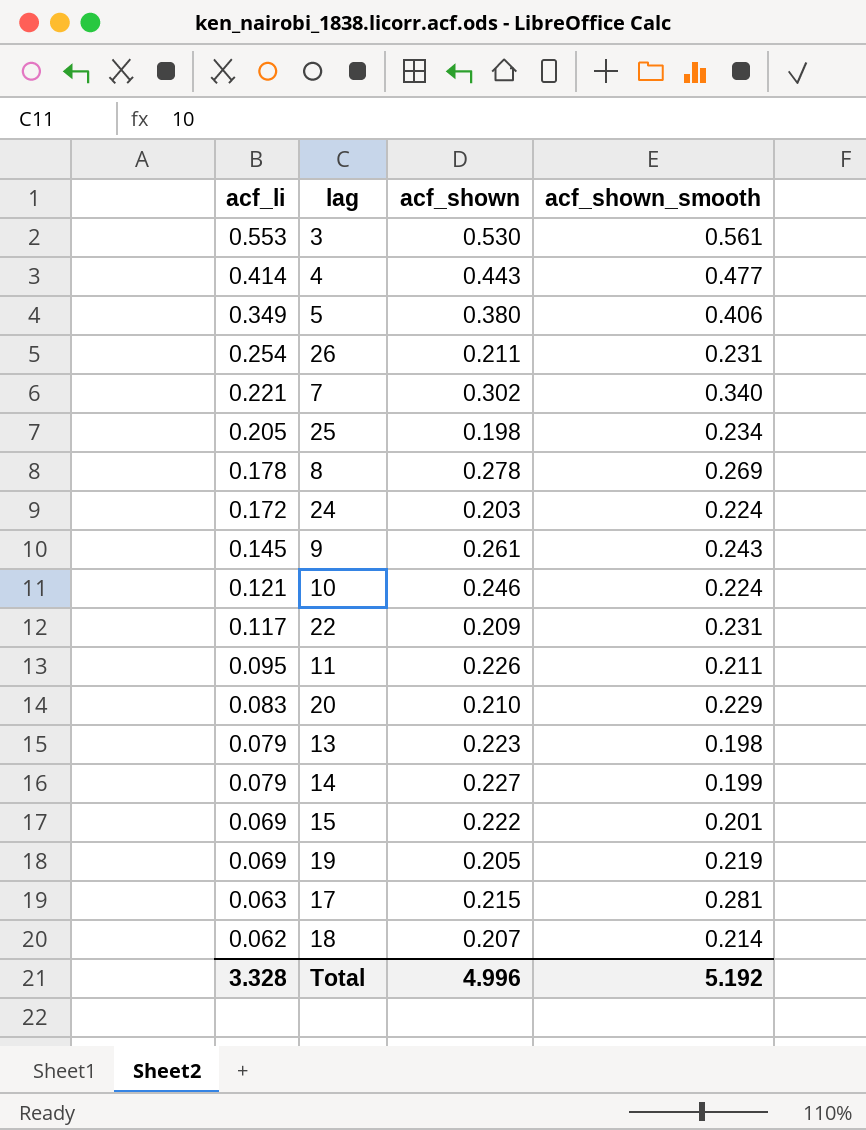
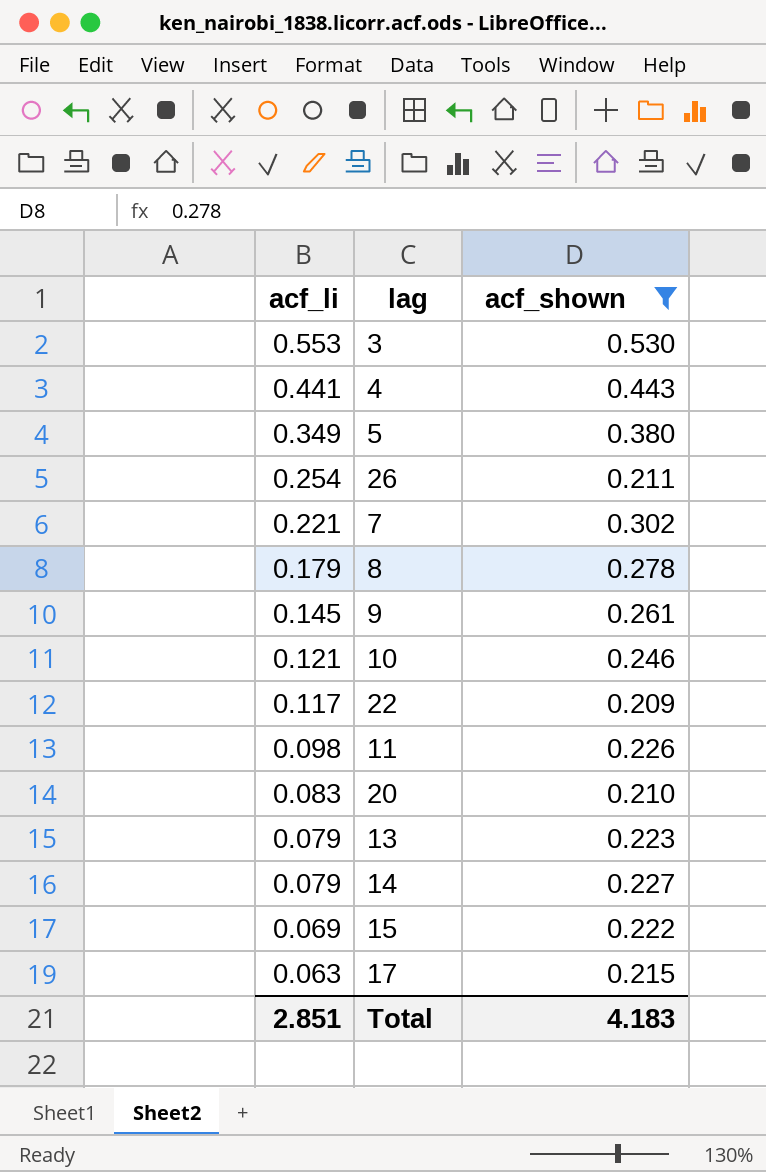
filter: none -> acf_shown >= 0.209
column acf_shown_smooth | position: 4 -> none
4 | acf_li: 0.414 -> 0.441
8 | acf_li: 0.178 -> 0.179
11 | acf_li: 0.095 -> 0.098
Total | acf_li: 3.328 -> 2.851
Total | acf_shown: 4.996 -> 4.183

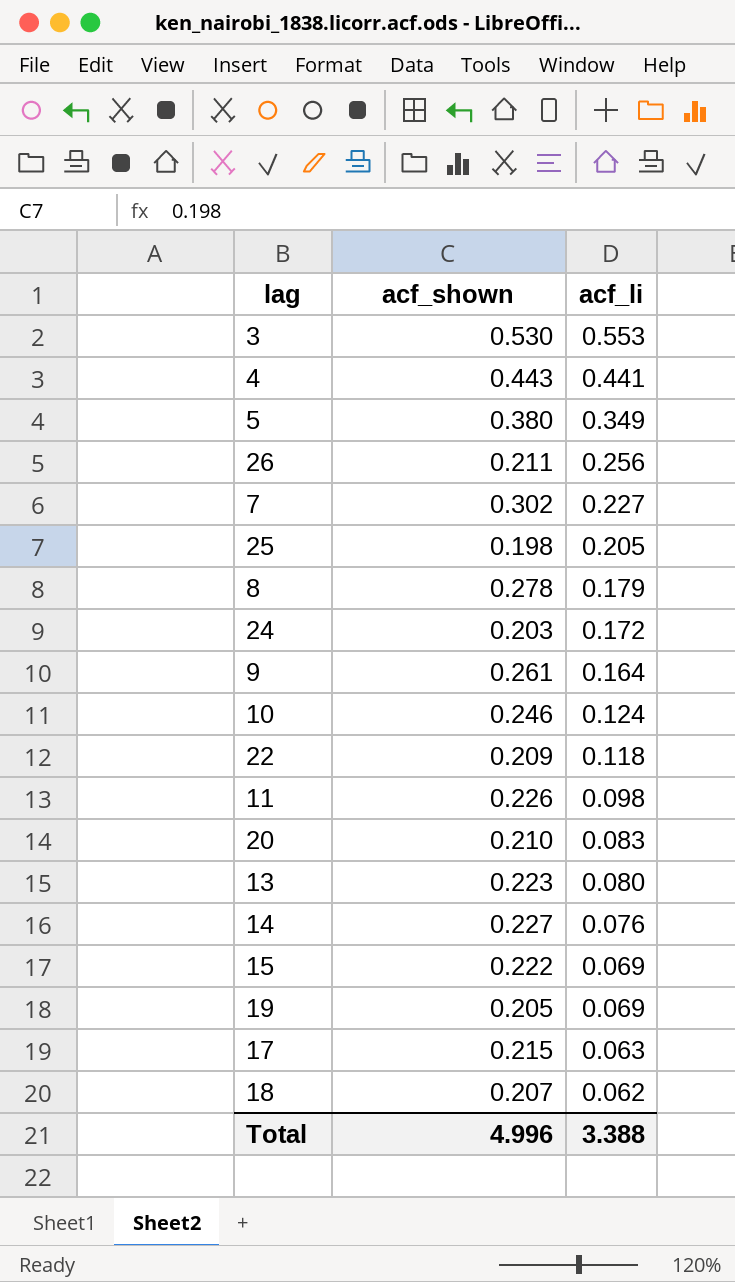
filter: acf_shown >= 0.209 -> none
column acf_li | position: 1 -> 3
26 | acf_li: 0.254 -> 0.256
7 | acf_li: 0.221 -> 0.227
9 | acf_li: 0.145 -> 0.164
10 | acf_li: 0.121 -> 0.124
22 | acf_li: 0.117 -> 0.118
13 | acf_li: 0.079 -> 0.080
14 | acf_li: 0.079 -> 0.076
Total | acf_shown: 4.183 -> 4.996
Total | acf_li: 2.851 -> 3.388

